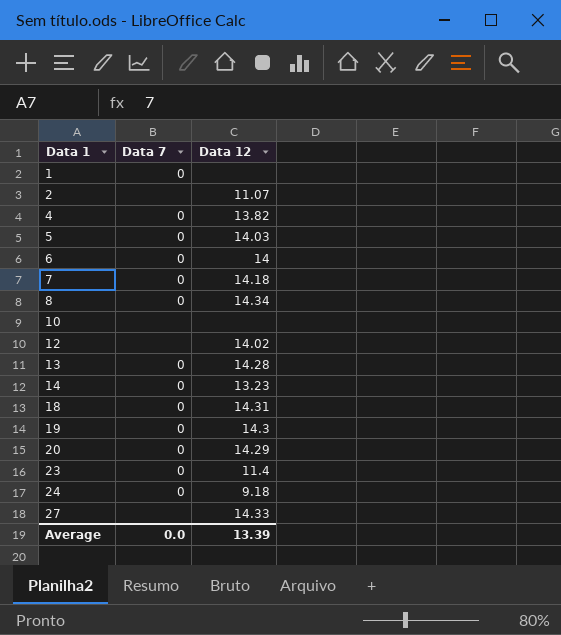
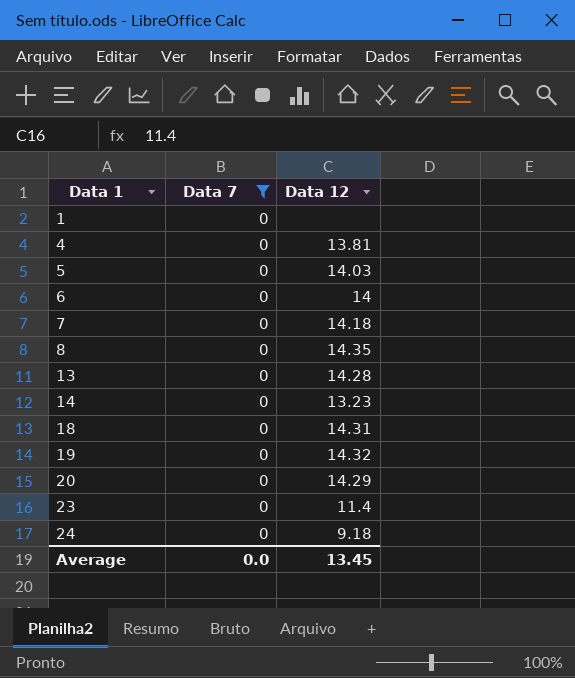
filter: none -> Data 7 = 0
4 | Data 12: 13.82 -> 13.81
8 | Data 12: 14.34 -> 14.35
19 | Data 12: 14.3 -> 14.32
Average | Data 12: 13.39 -> 13.45

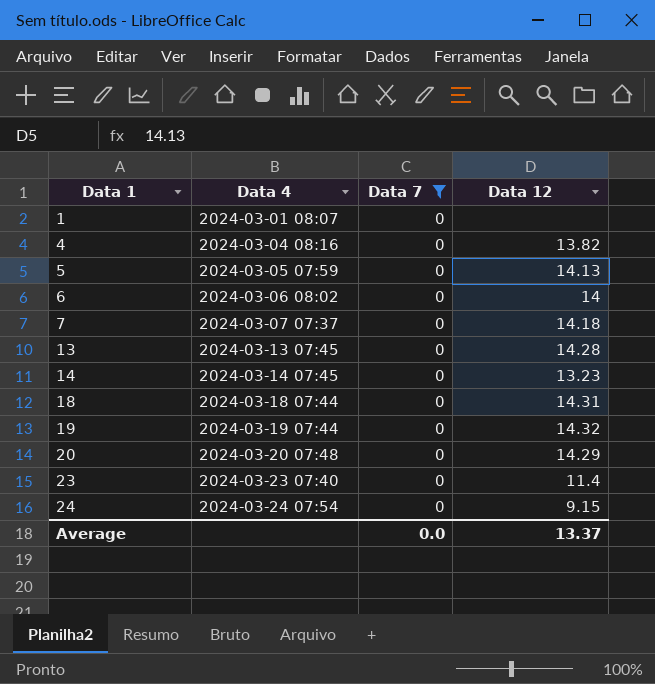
column Data 4 | position: none -> 2
row 8: 0 | 14.35 -> none
4 | Data 12: 13.81 -> 13.82
5 | Data 12: 14.03 -> 14.13
24 | Data 12: 9.18 -> 9.15
Average | Data 12: 13.45 -> 13.37

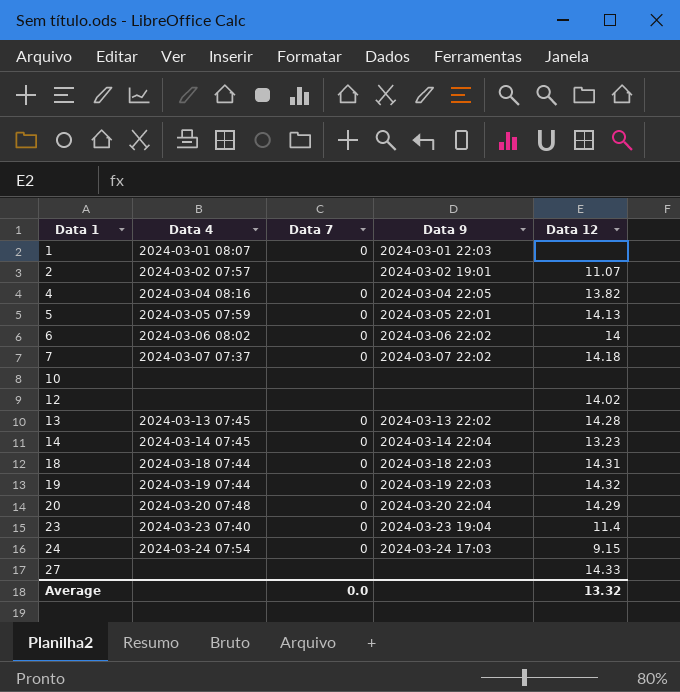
filter: Data 7 = 0 -> none
column Data 9 | position: none -> 4
Average | Data 12: 13.37 -> 13.32

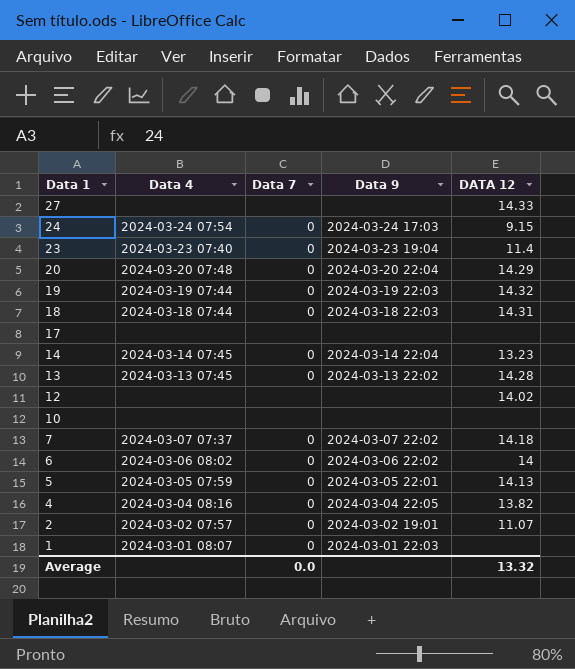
row order: Data 1 ascending -> Data 1 descending
column name: Data 12 -> DATA 12
row 17: none -> none | none | none | none
2 | Data 7: none -> 0

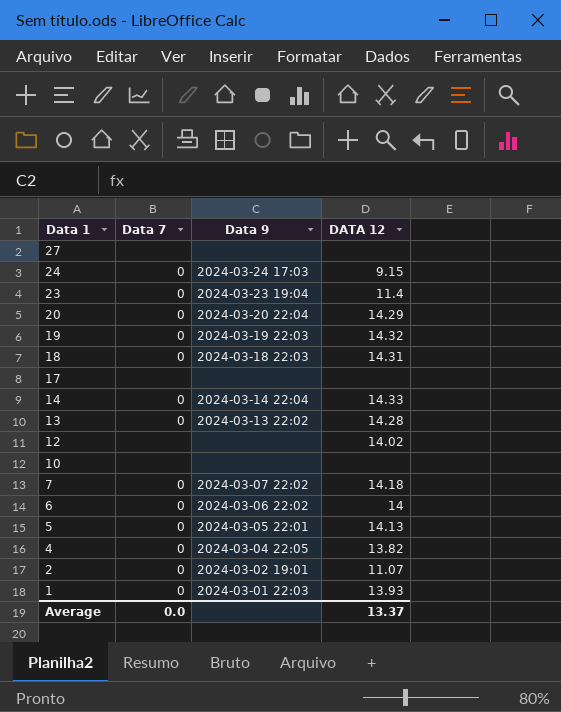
column Data 4 | position: 2 -> none
27 | DATA 12: 14.33 -> none
14 | DATA 12: 13.23 -> 14.33
1 | DATA 12: none -> 13.93
Average | DATA 12: 13.32 -> 13.37

